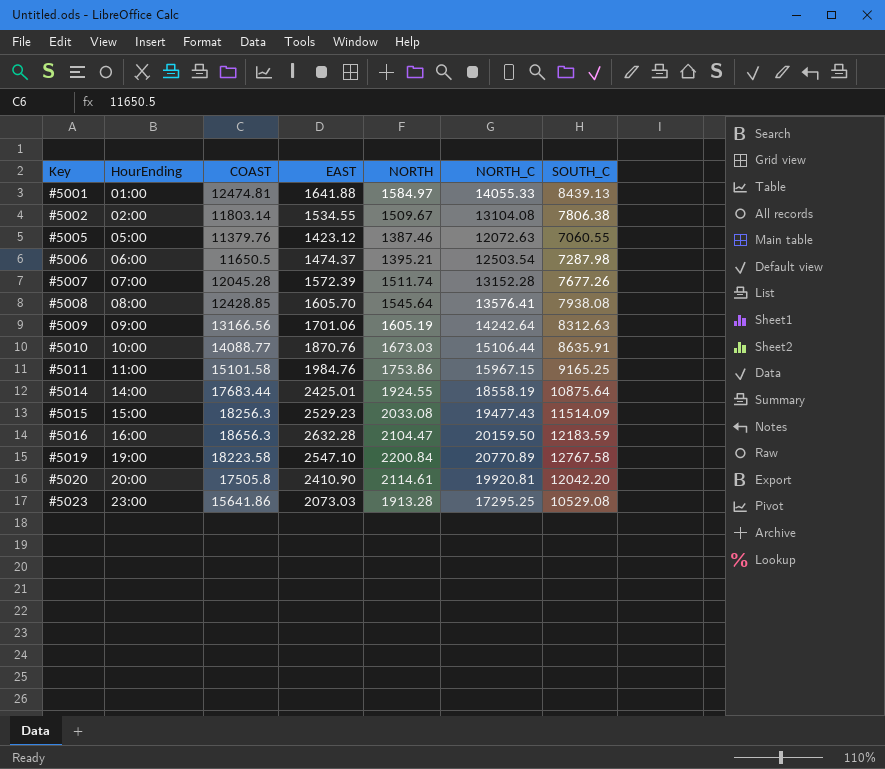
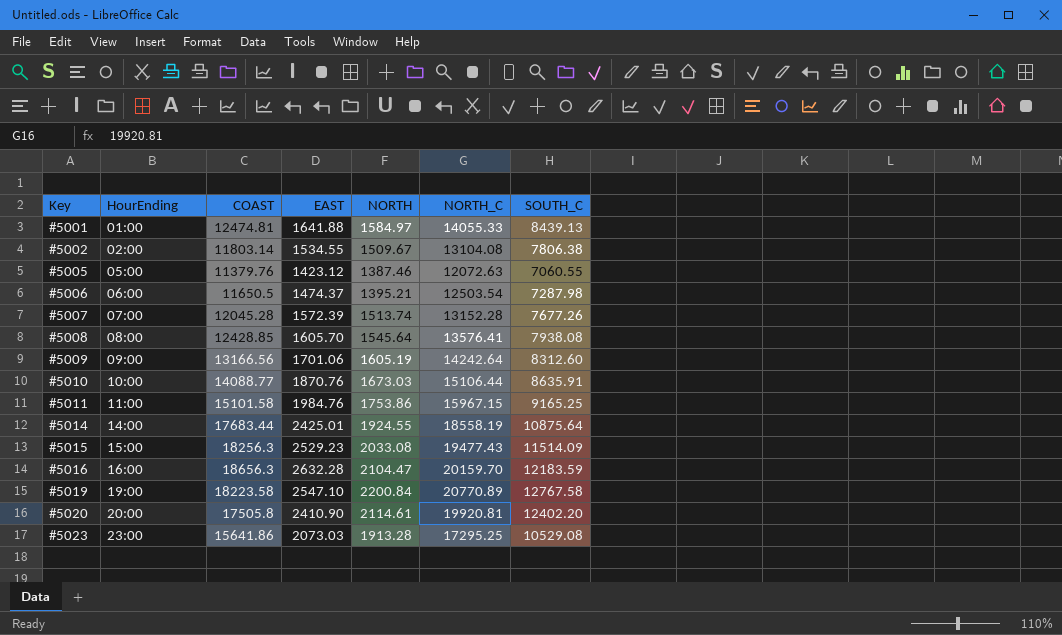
#5007 | NORTH: 1511.74 -> 1513.74
#5009 | SOUTH_C: 8312.63 -> 8312.60
#5016 | NORTH_C: 20159.50 -> 20159.70
#5020 | SOUTH_C: 12042.20 -> 12402.20

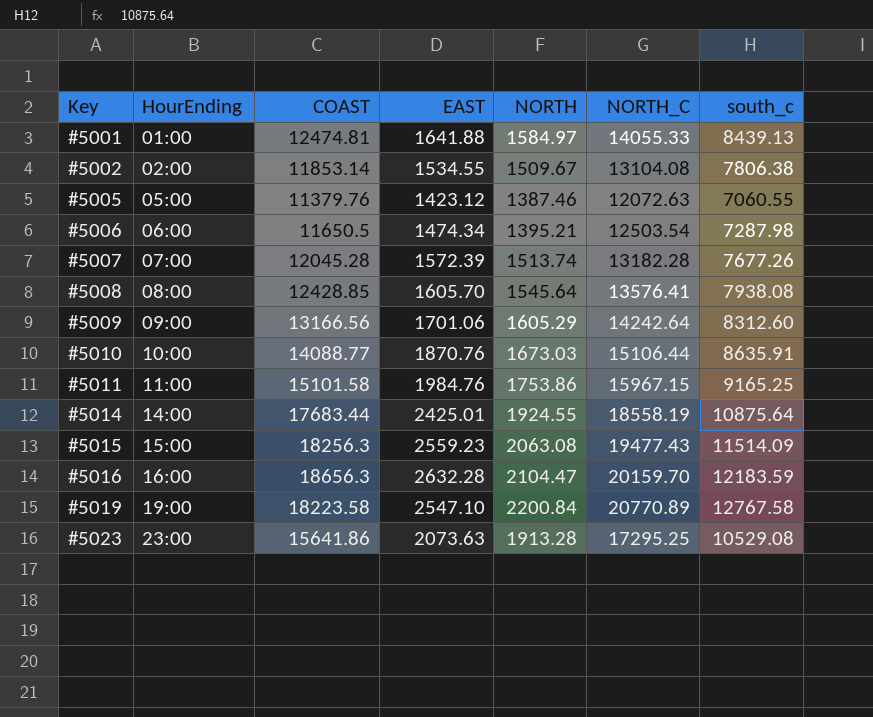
column name: SOUTH_C -> south_c
row #5020: 20:00 | 17505.8 | 2410.90 | 2114.61 | 19920.81 | 12402.20 -> none
#5002 | COAST: 11803.14 -> 11853.14
#5006 | EAST: 1474.37 -> 1474.34
#5007 | NORTH_C: 13152.28 -> 13182.28
#5009 | NORTH: 1605.19 -> 1605.29
#5015 | EAST: 2529.23 -> 2559.23
#5015 | NORTH: 2033.08 -> 2063.08
#5023 | EAST: 2073.03 -> 2073.63

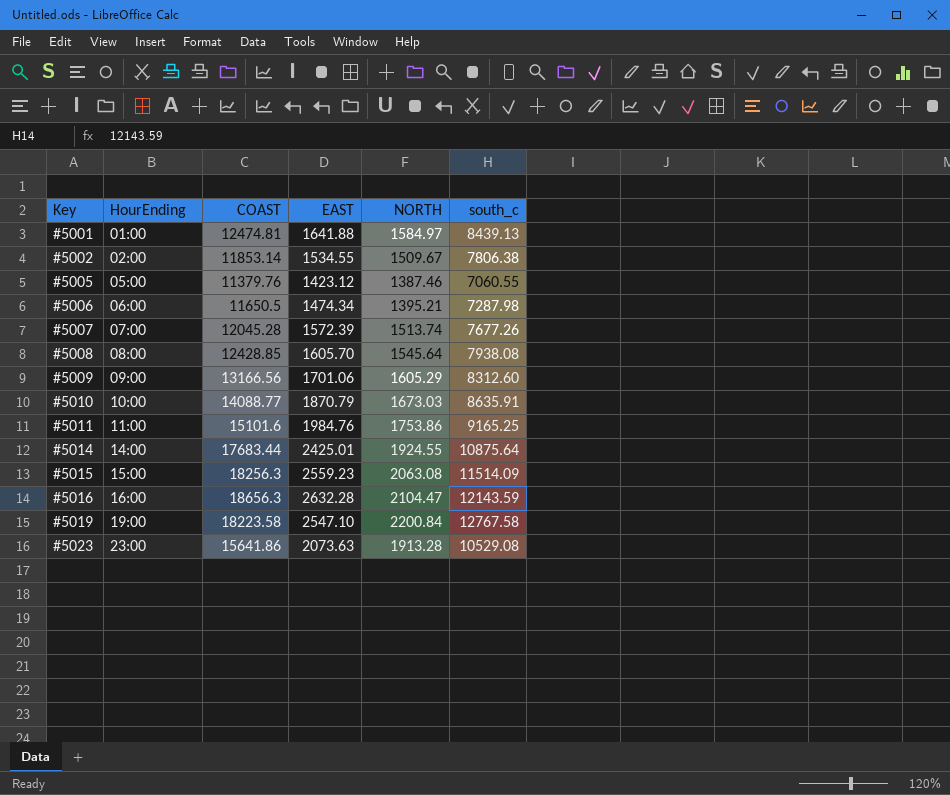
column NORTH_C | position: 6 -> none
#5010 | EAST: 1870.76 -> 1870.79
#5011 | COAST: 15101.58 -> 15101.6
#5016 | south_c: 12183.59 -> 12143.59

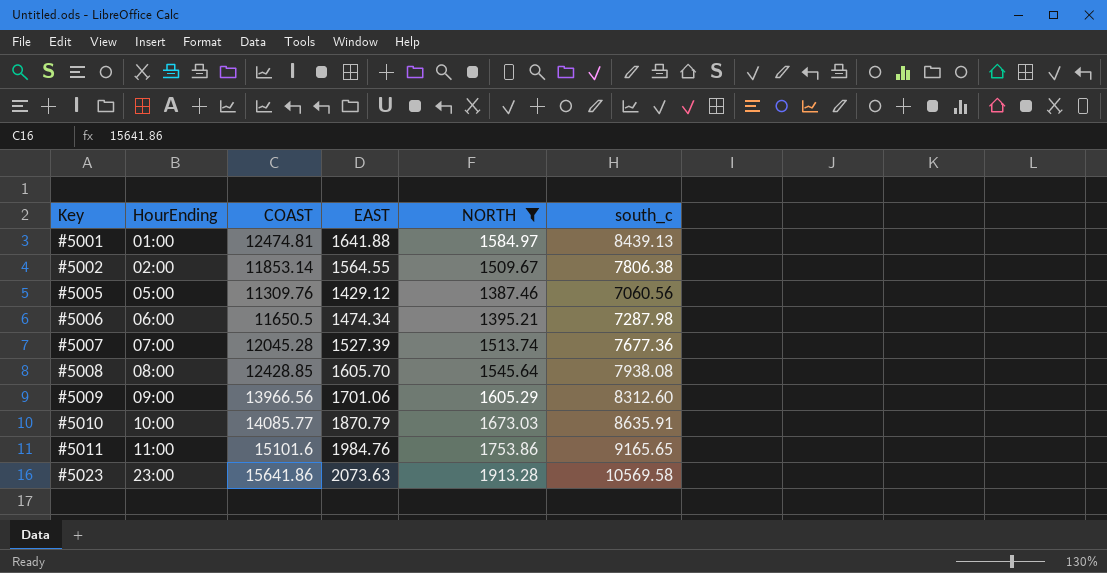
filter: none -> NORTH <= 1913.28
#5002 | EAST: 1534.55 -> 1564.55
#5005 | COAST: 11379.76 -> 11309.76
#5005 | EAST: 1423.12 -> 1429.12
#5005 | south_c: 7060.55 -> 7060.56
#5007 | EAST: 1572.39 -> 1527.39
#5007 | south_c: 7677.26 -> 7677.36
#5009 | COAST: 13166.56 -> 13966.56
#5010 | COAST: 14088.77 -> 14085.77
#5011 | south_c: 9165.25 -> 9165.65
#5023 | south_c: 10529.08 -> 10569.58

